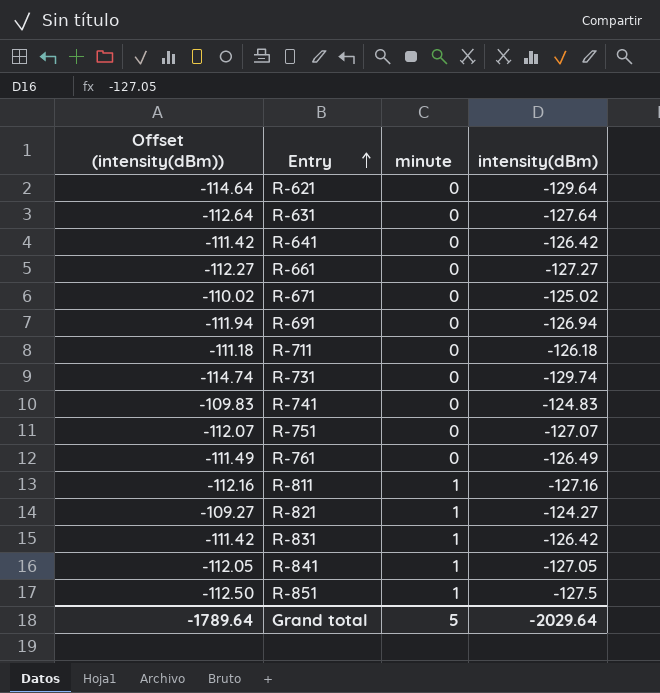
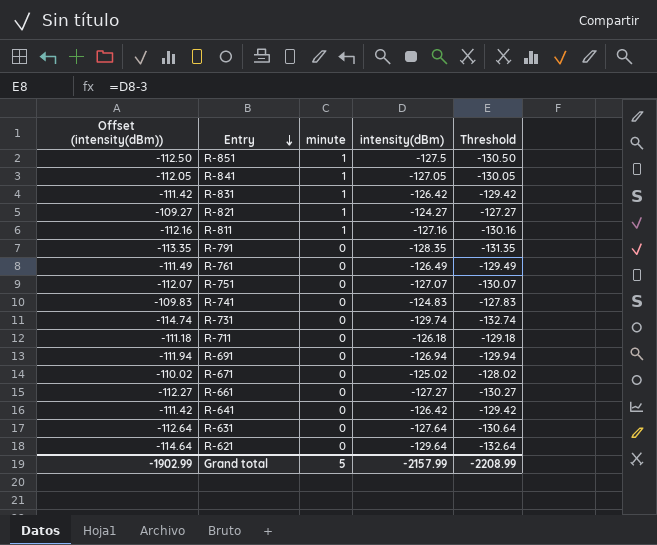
row order: Entry ascending -> Entry descending
column Threshold | formula: none -> [intensity(dBm)] - 3
row R-791: none -> -113.35 | 0 | -128.35 | -131.35
Grand total | Offset (intensity(dBm)): -1789.64 -> -1902.99
Grand total | intensity(dBm): -2029.64 -> -2157.99

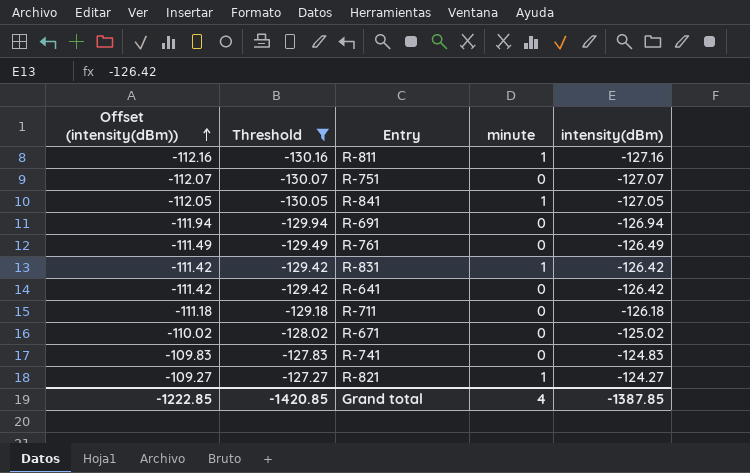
filter: none -> Threshold >= -130.16
row order: Entry descending -> Offset (intensity(dBm)) ascending
column Threshold | position: 5 -> 2
Grand total | Offset (intensity(dBm)): -1902.99 -> -1222.85
Grand total | Threshold: -2208.99 -> -1420.85
Grand total | minute: 5 -> 4
Grand total | intensity(dBm): -2157.99 -> -1387.85

